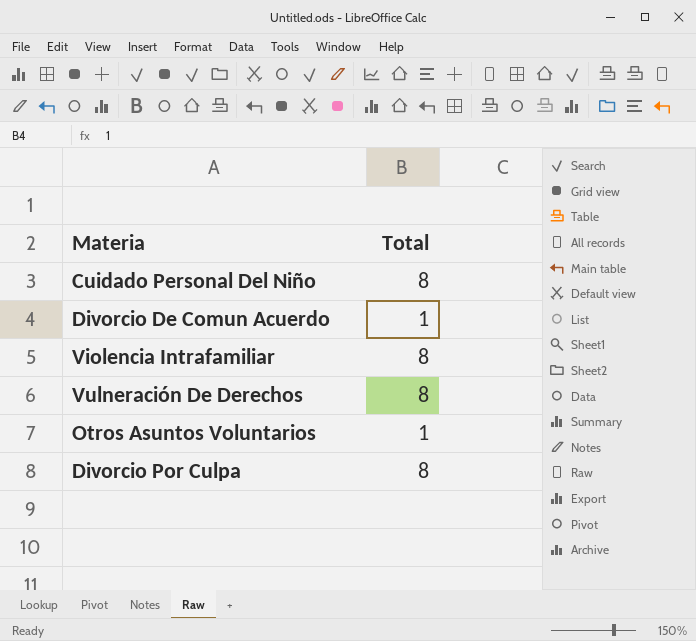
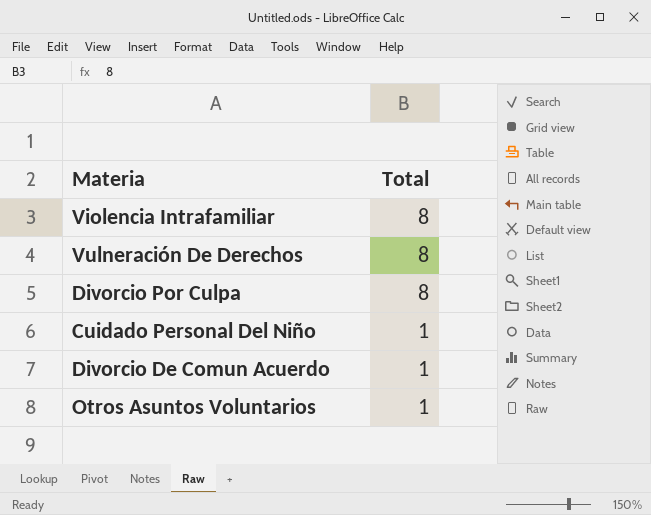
row order: none -> Total descending
Cuidado Personal Del Niño | Total: 8 -> 1

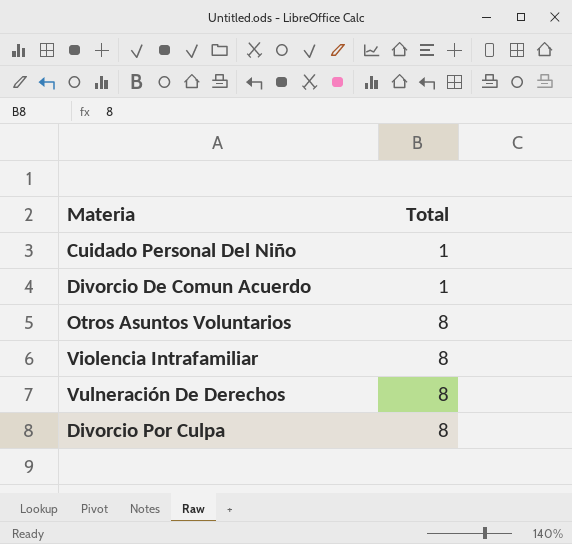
row order: Total descending -> Total ascending
Otros Asuntos Voluntarios | Total: 1 -> 8

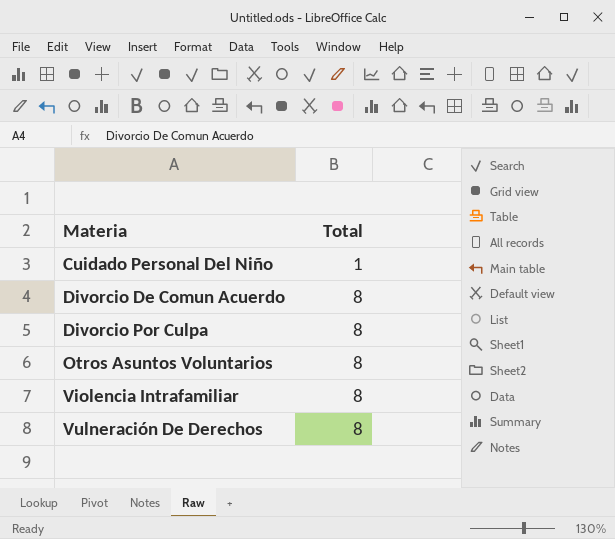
row order: Total ascending -> Materia ascending
Divorcio De Comun Acuerdo | Total: 1 -> 8

